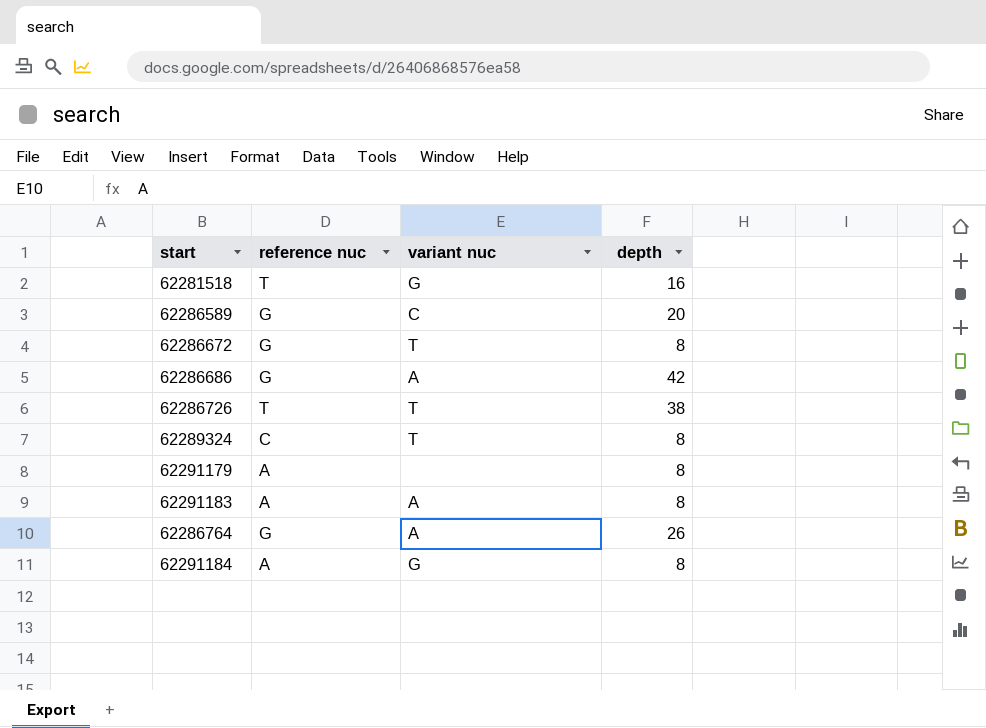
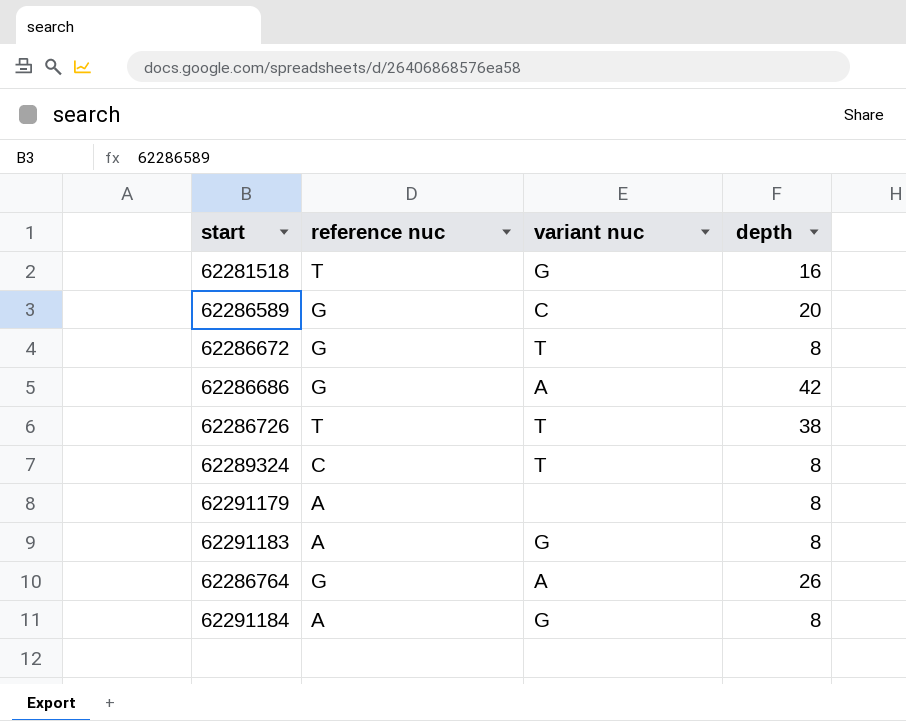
62291183 | variant nuc: A -> G

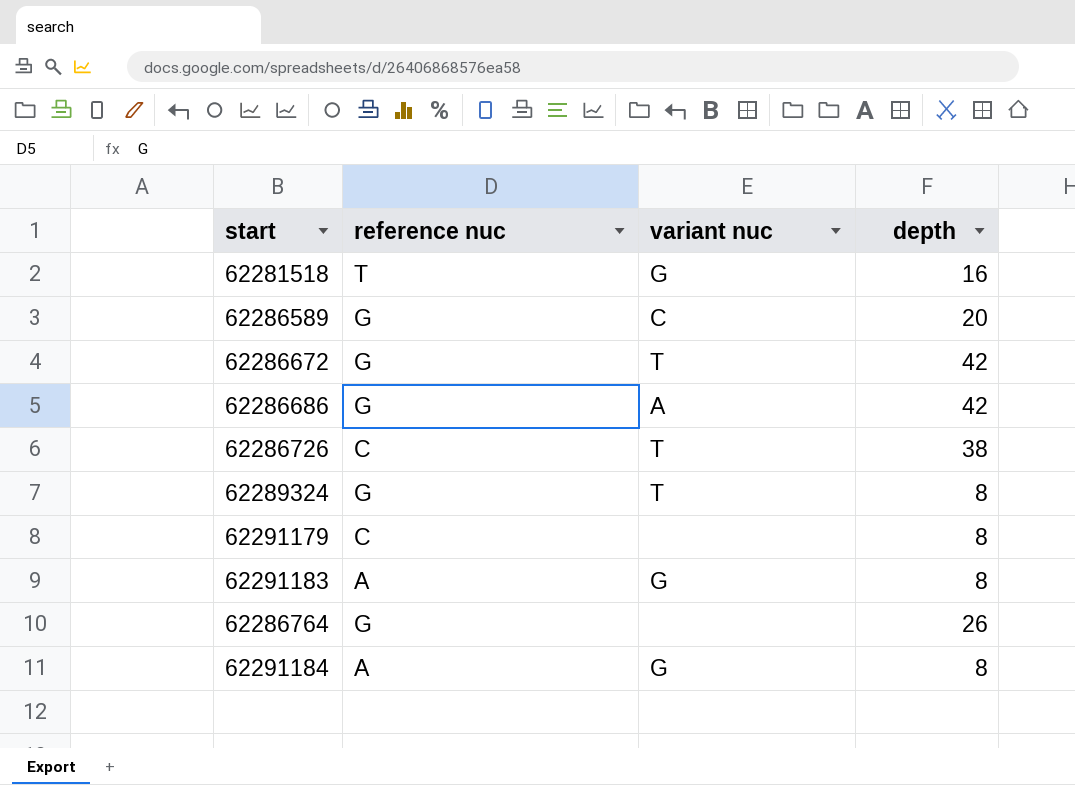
62286672 | depth: 8 -> 42
62286726 | reference nuc: T -> C
62289324 | reference nuc: C -> G
62291179 | reference nuc: A -> C
62286764 | variant nuc: A -> none

